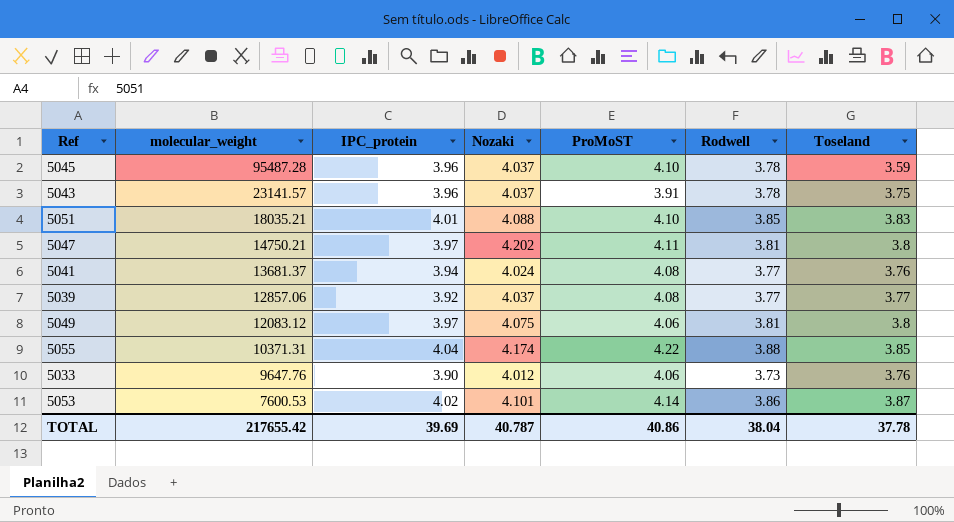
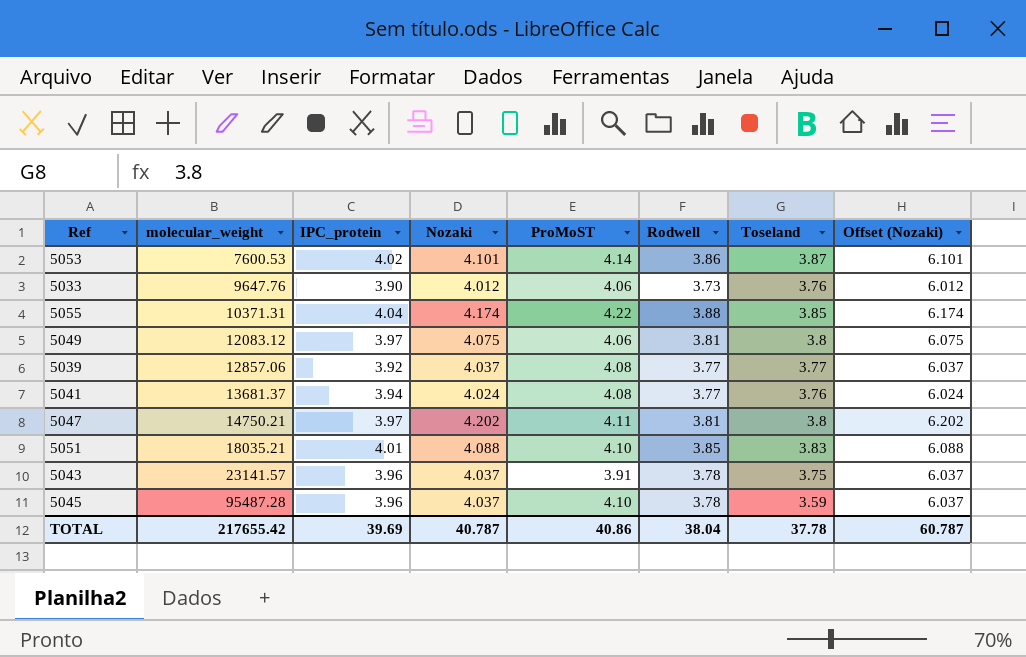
row order: molecular_weight descending -> molecular_weight ascending
column Offset (Nozaki) | formula: none -> [Nozaki] + 2

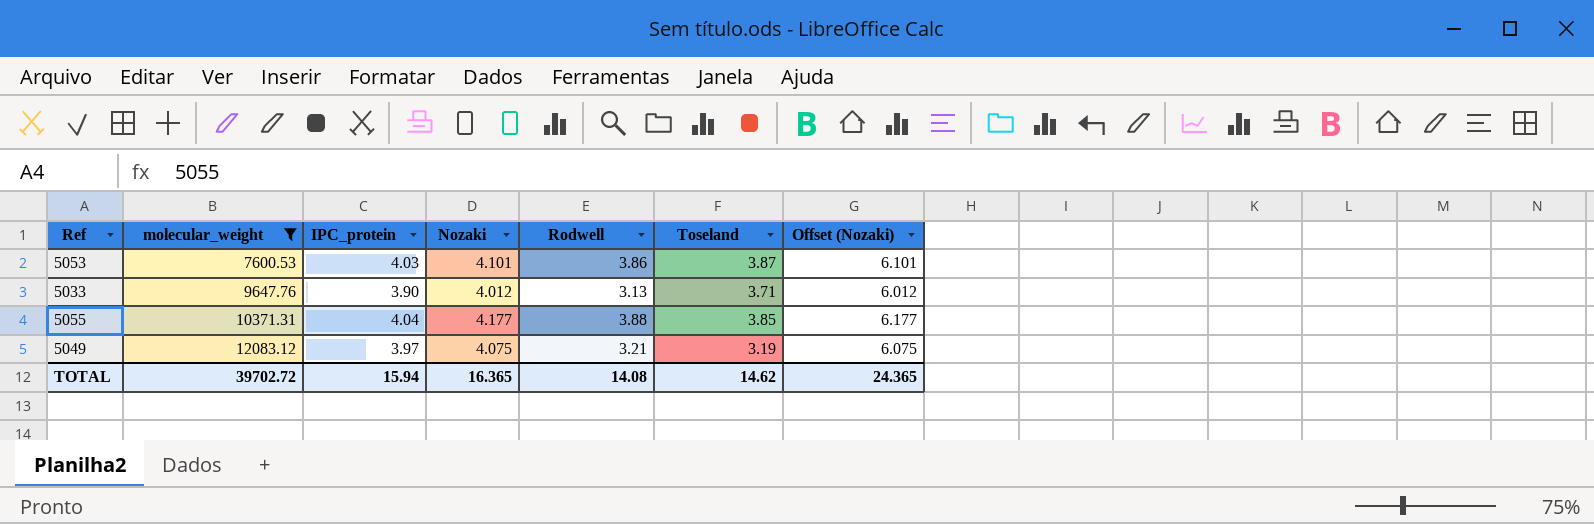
filter: none -> molecular_weight <= 12083.12
column ProMoST | position: 5 -> none
5053 | IPC_protein: 4.02 -> 4.03
5033 | Rodwell: 3.73 -> 3.13
5033 | Toseland: 3.76 -> 3.71
5055 | Nozaki: 4.174 -> 4.177
5055 | Offset (Nozaki): 6.174 -> 6.177
5049 | Rodwell: 3.81 -> 3.21
5049 | Toseland: 3.8 -> 3.19
TOTAL | molecular_weight: 217655.42 -> 39702.72
TOTAL | IPC_protein: 39.69 -> 15.94
TOTAL | Nozaki: 40.787 -> 16.365
TOTAL | Rodwell: 38.04 -> 14.08
TOTAL | Toseland: 37.78 -> 14.62
TOTAL | Offset (Nozaki): 60.787 -> 24.365

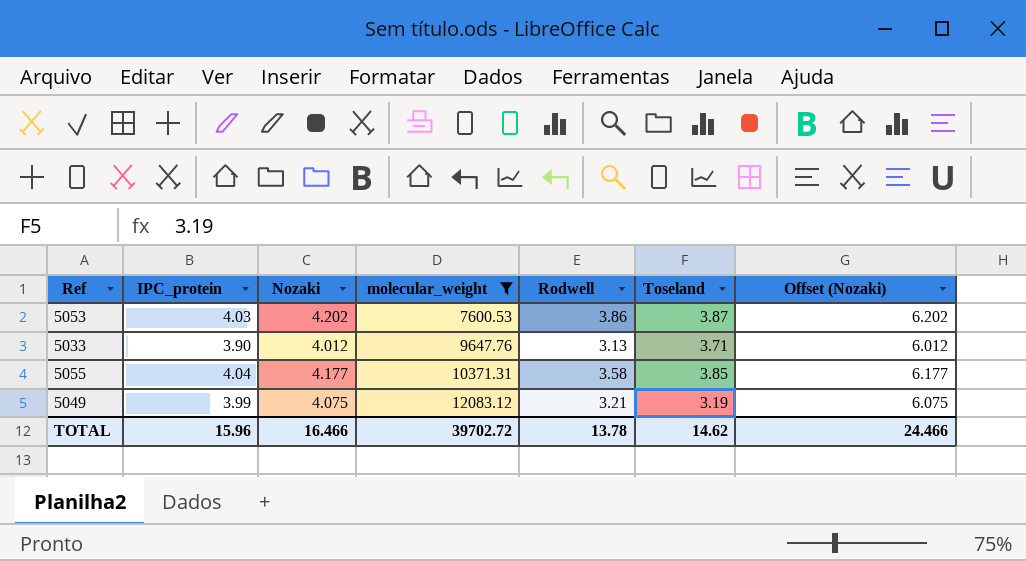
column molecular_weight | position: 2 -> 4
5053 | Nozaki: 4.101 -> 4.202
5053 | Offset (Nozaki): 6.101 -> 6.202
5055 | Rodwell: 3.88 -> 3.58
5049 | IPC_protein: 3.97 -> 3.99
TOTAL | IPC_protein: 15.94 -> 15.96
TOTAL | Nozaki: 16.365 -> 16.466
TOTAL | Rodwell: 14.08 -> 13.78
TOTAL | Offset (Nozaki): 24.365 -> 24.466

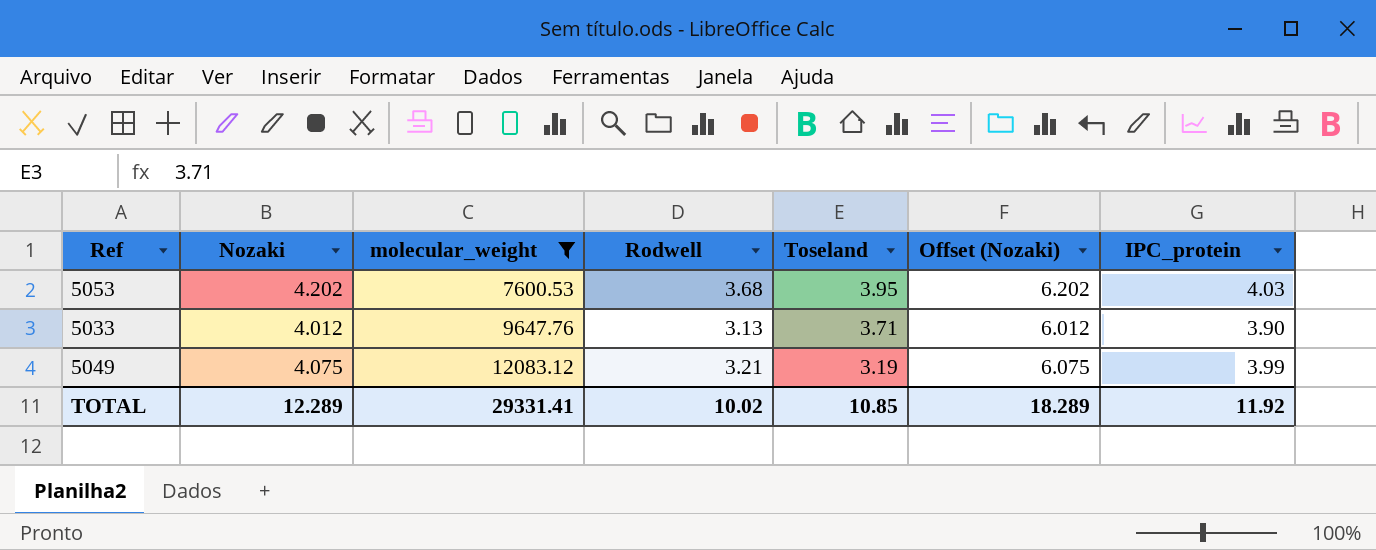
column IPC_protein | position: 2 -> 7
row 5055: 4.04 | 4.177 | 10371.31 | 3.58 | 3.85 | 6.177 -> none
5053 | Rodwell: 3.86 -> 3.68
5053 | Toseland: 3.87 -> 3.95
TOTAL | Nozaki: 16.466 -> 12.289
TOTAL | molecular_weight: 39702.72 -> 29331.41
TOTAL | Rodwell: 13.78 -> 10.02
TOTAL | Toseland: 14.62 -> 10.85
TOTAL | Offset (Nozaki): 24.466 -> 18.289
TOTAL | IPC_protein: 15.96 -> 11.92

